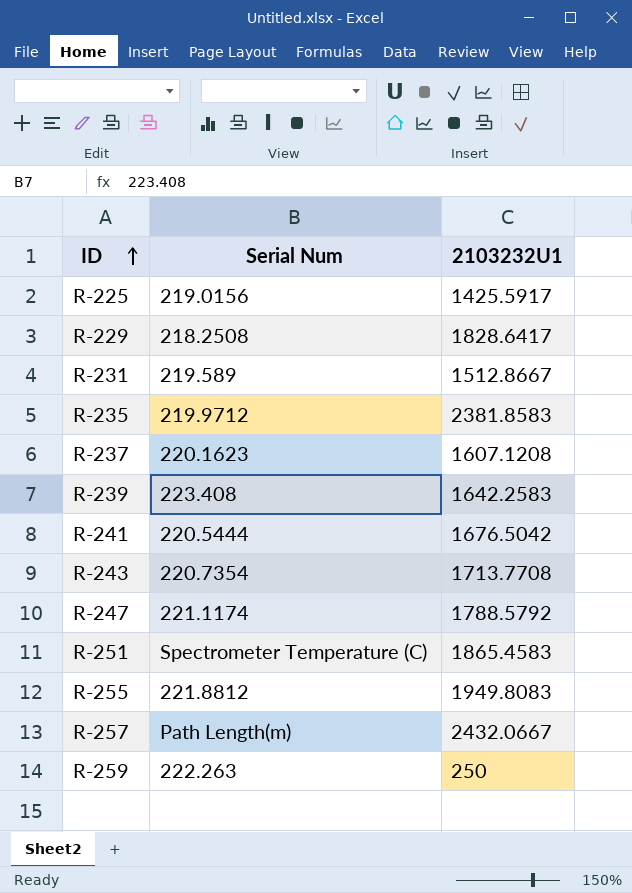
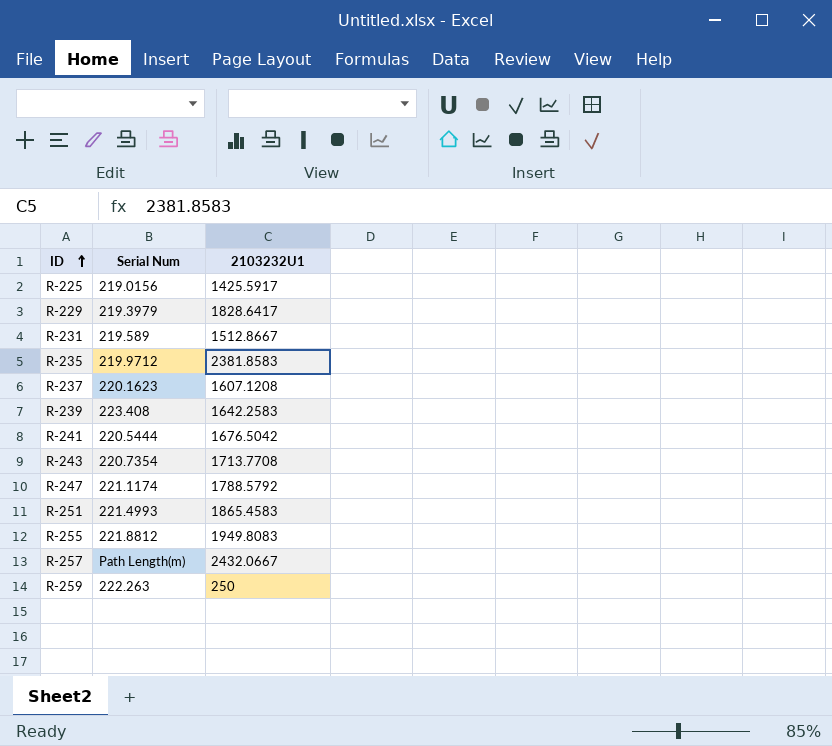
R-229 | Serial Num: 218.2508 -> 219.3979
R-251 | Serial Num: Spectrometer Temperature (C) -> 221.4993

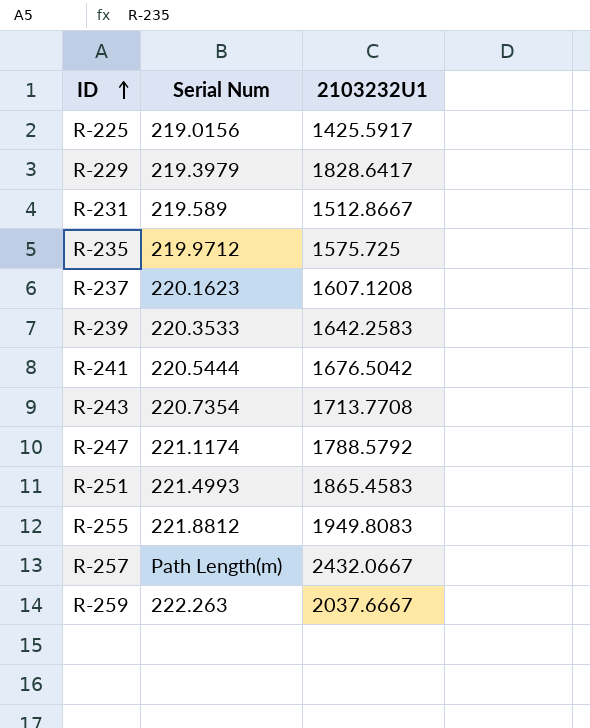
R-235 | 2103232U1: 2381.8583 -> 1575.725
R-239 | Serial Num: 223.408 -> 220.3533
R-259 | 2103232U1: 250 -> 2037.6667

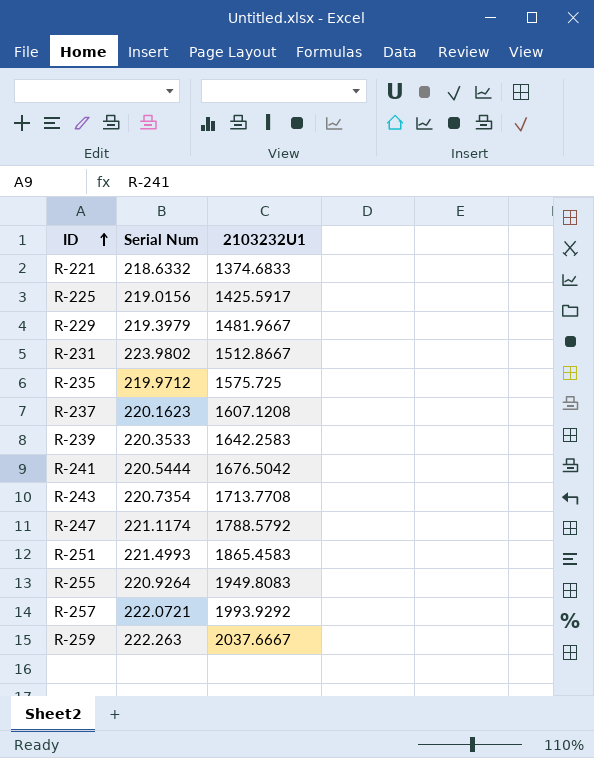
row R-221: none -> 218.6332 | 1374.6833
R-229 | 2103232U1: 1828.6417 -> 1481.9667
R-231 | Serial Num: 219.589 -> 223.9802
R-255 | Serial Num: 221.8812 -> 220.9264
R-257 | Serial Num: Path Length(m) -> 222.0721
R-257 | 2103232U1: 2432.0667 -> 1993.9292

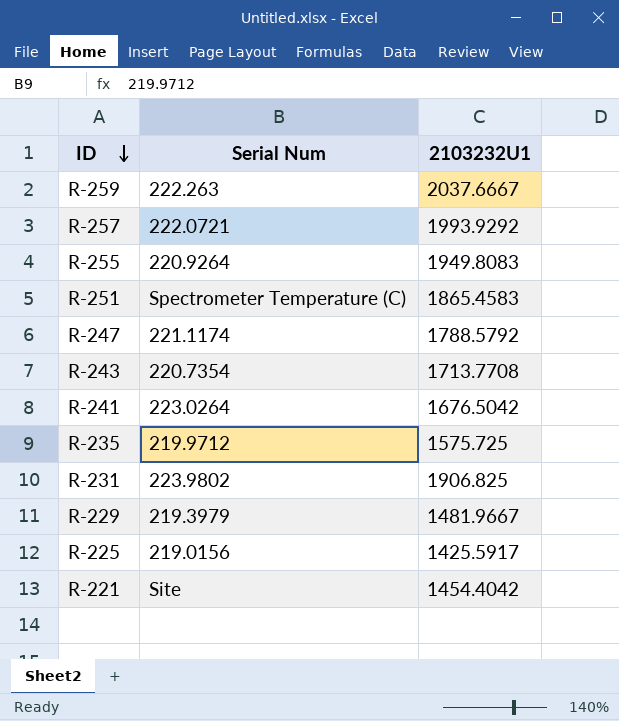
row order: ID ascending -> ID descending
row R-237: 220.1623 | 1607.1208 -> none
row R-239: 220.3533 | 1642.2583 -> none
R-251 | Serial Num: 221.4993 -> Spectrometer Temperature (C)
R-241 | Serial Num: 220.5444 -> 223.0264
R-231 | 2103232U1: 1512.8667 -> 1906.825
R-221 | Serial Num: 218.6332 -> Site
R-221 | 2103232U1: 1374.6833 -> 1454.4042

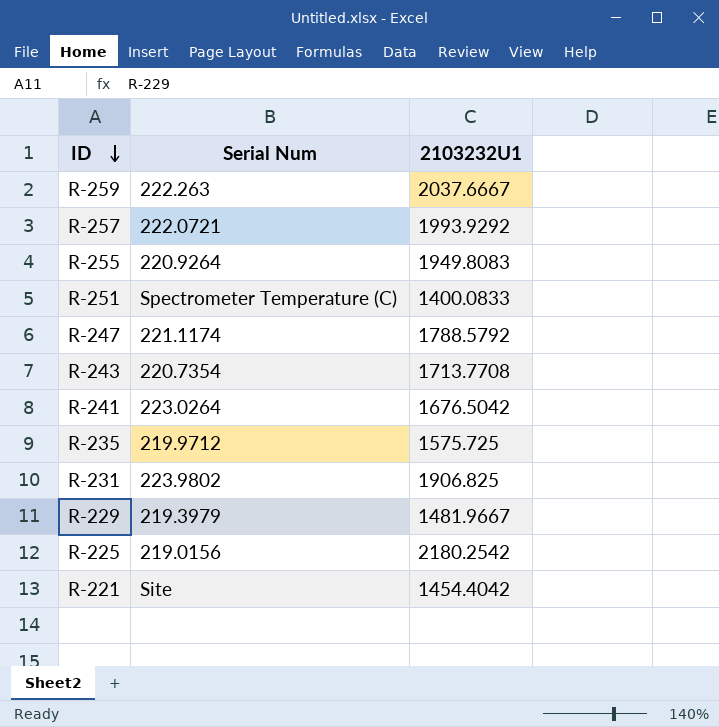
R-251 | 2103232U1: 1865.4583 -> 1400.0833
R-225 | 2103232U1: 1425.5917 -> 2180.2542

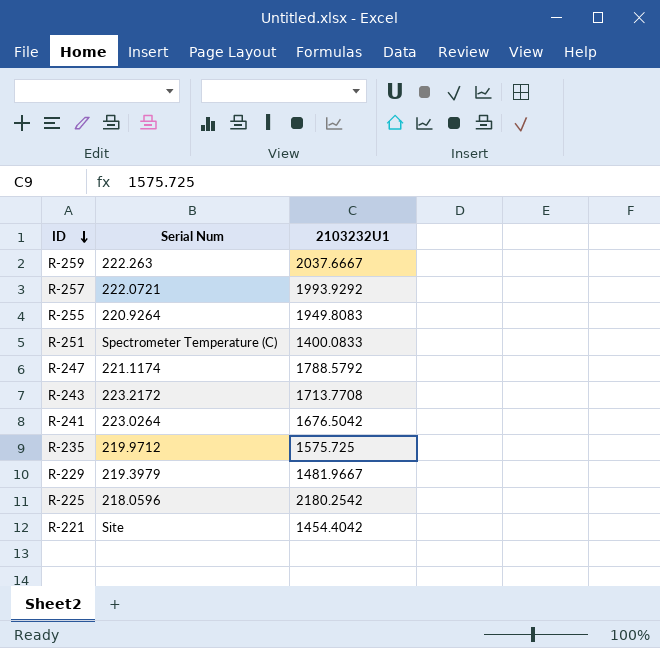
row R-231: 223.9802 | 1906.825 -> none
R-243 | Serial Num: 220.7354 -> 223.2172
R-225 | Serial Num: 219.0156 -> 218.0596

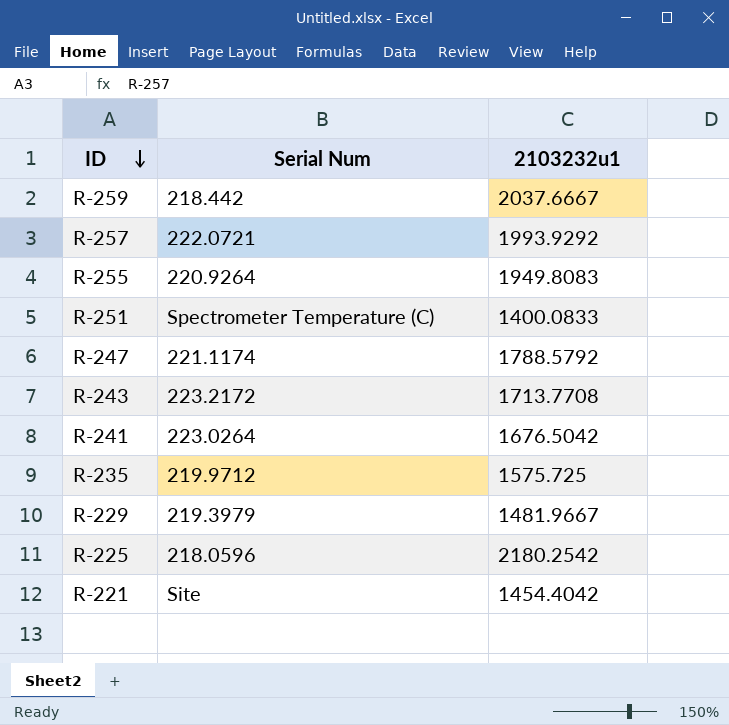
column name: 2103232U1 -> 2103232u1
R-259 | Serial Num: 222.263 -> 218.442

